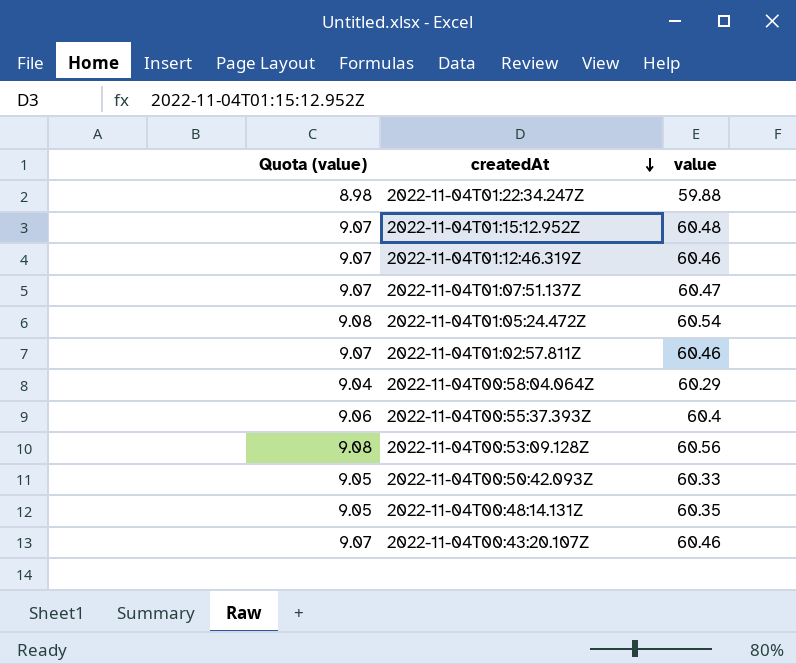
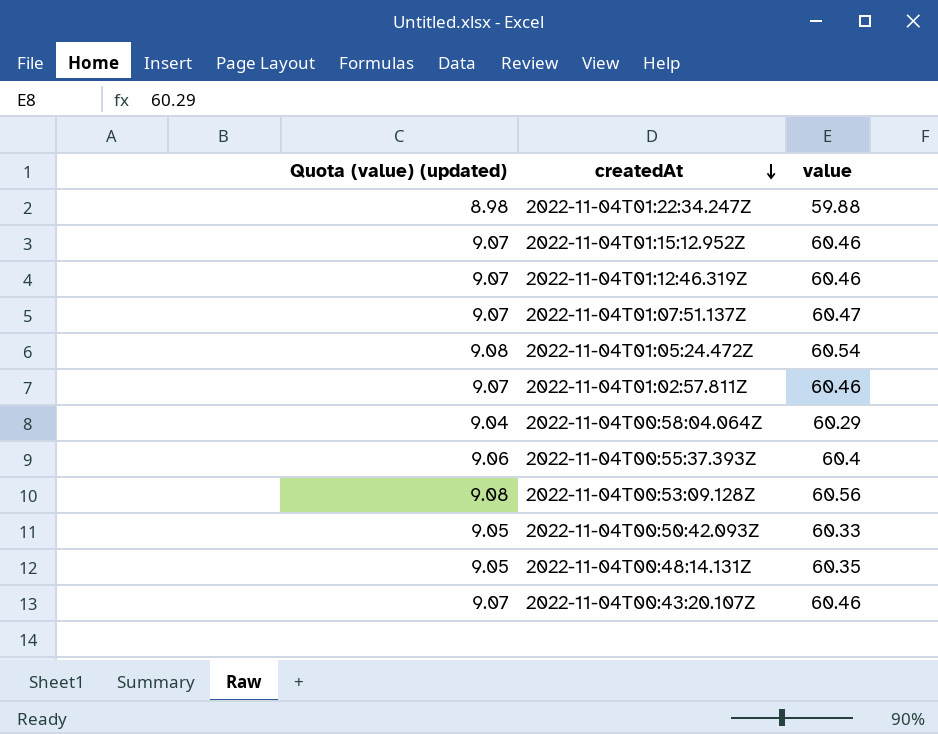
column name: Quota (value) -> Quota (value) (updated)
2022-11-04T01:15:12.952Z | value: 60.48 -> 60.46

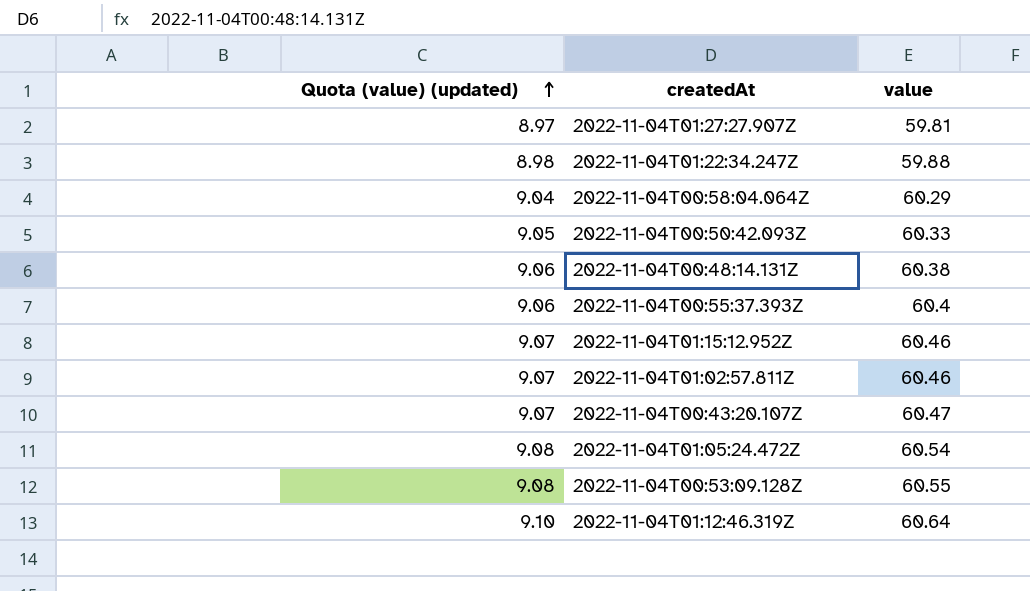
row order: createdAt descending -> Quota (value) (updated) ascending
row 2022-11-04T01:07:51.137Z: 9.07 | 60.47 -> none
row 2022-11-04T01:27:27.907Z: none -> 8.97 | 59.81
2022-11-04T00:48:14.131Z | Quota (value) (updated): 9.05 -> 9.06
2022-11-04T00:48:14.131Z | value: 60.35 -> 60.38
2022-11-04T00:43:20.107Z | value: 60.46 -> 60.47
2022-11-04T00:53:09.128Z | value: 60.56 -> 60.55
2022-11-04T01:12:46.319Z | Quota (value) (updated): 9.07 -> 9.10
2022-11-04T01:12:46.319Z | value: 60.46 -> 60.64

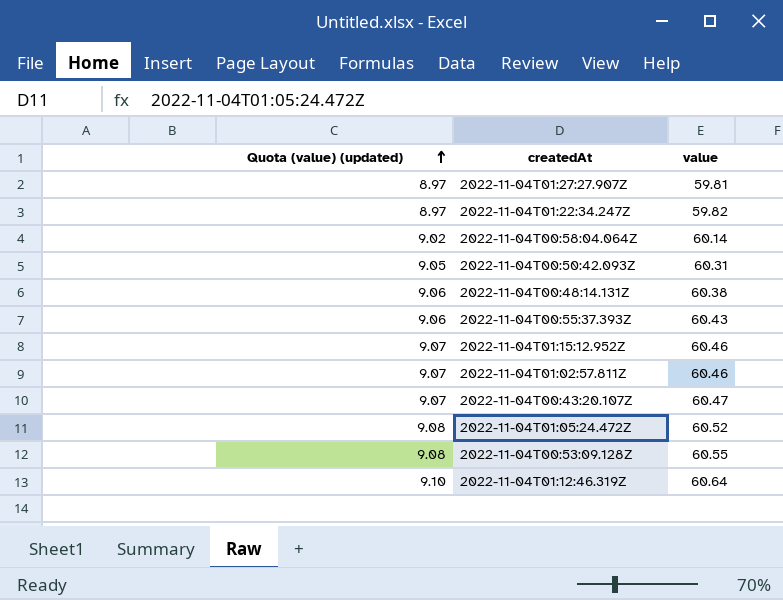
2022-11-04T01:22:34.247Z | Quota (value) (updated): 8.98 -> 8.97
2022-11-04T01:22:34.247Z | value: 59.88 -> 59.82
2022-11-04T00:58:04.064Z | Quota (value) (updated): 9.04 -> 9.02
2022-11-04T00:58:04.064Z | value: 60.29 -> 60.14
2022-11-04T00:50:42.093Z | value: 60.33 -> 60.31
2022-11-04T00:55:37.393Z | value: 60.4 -> 60.43
2022-11-04T01:05:24.472Z | value: 60.54 -> 60.52

